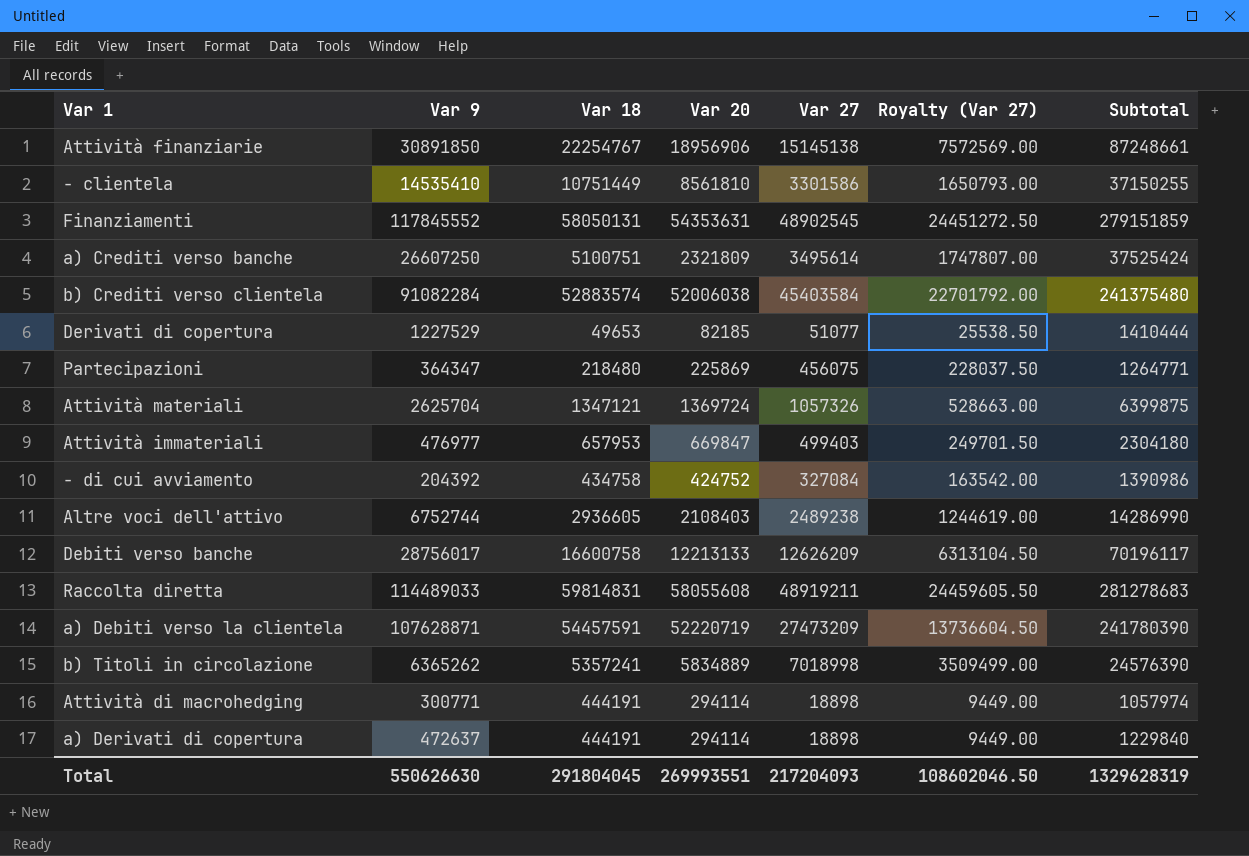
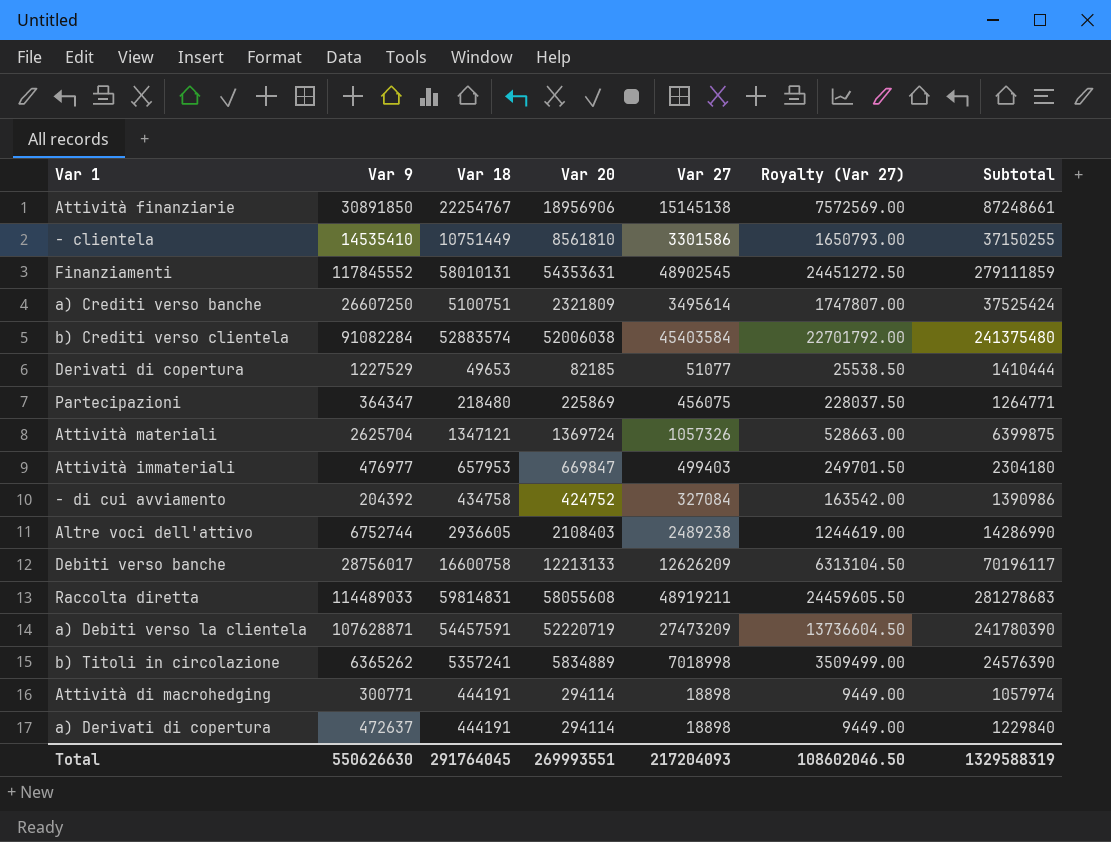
Finanziamenti | Var 18: 58050131 -> 58010131
Finanziamenti | Subtotal: 279151859 -> 279111859
Total | Var 18: 291804045 -> 291764045
Total | Subtotal: 1329628319 -> 1329588319

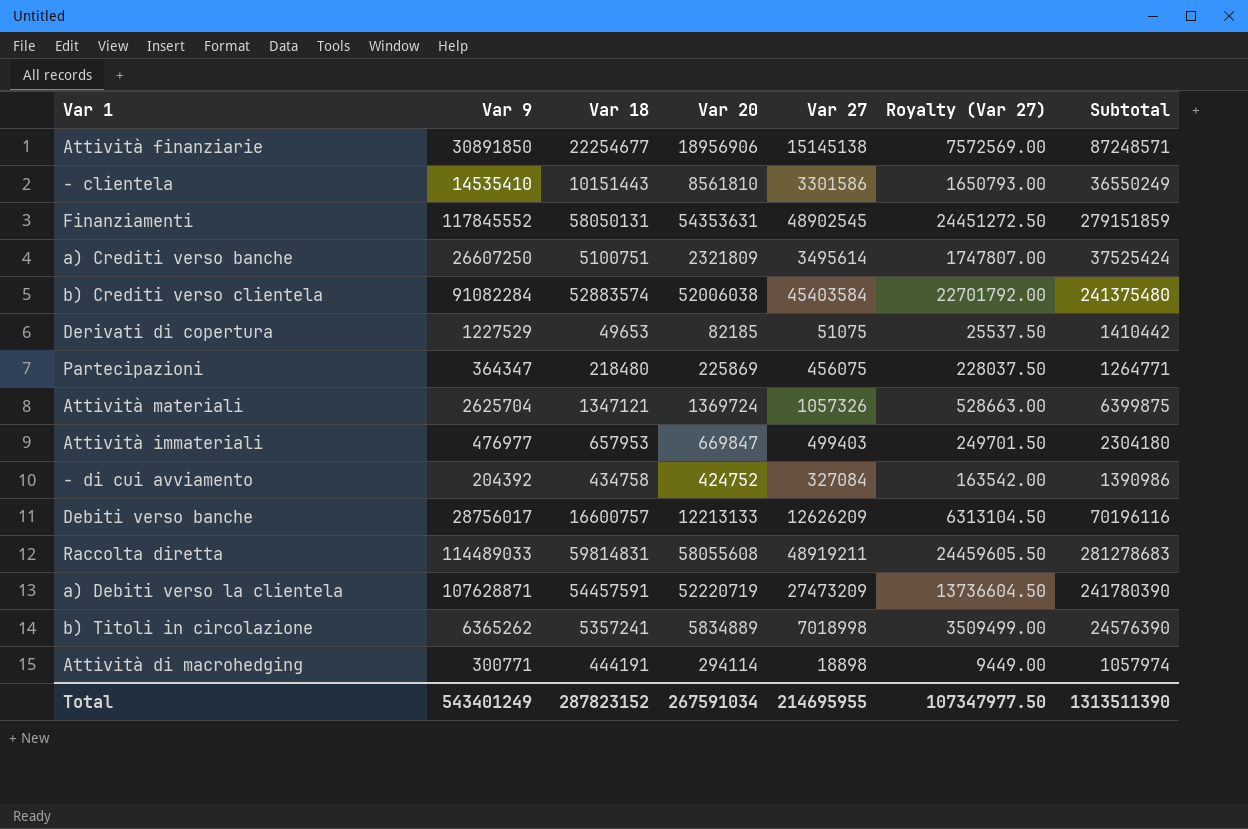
row Altre voci dell'attivo: 6752744 | 2936605 | 2108403 | 2489238 | 1244619.00 | 14286990 -> none
row a) Derivati di copertura: 472637 | 444191 | 294114 | 18898 | 9449.00 | 1229840 -> none
Attività finanziarie | Var 18: 22254767 -> 22254677
Attività finanziarie | Subtotal: 87248661 -> 87248571
- clientela | Var 18: 10751449 -> 10151443
- clientela | Subtotal: 37150255 -> 36550249
Finanziamenti | Var 18: 58010131 -> 58050131
Finanziamenti | Subtotal: 279111859 -> 279151859
Derivati di copertura | Var 27: 51077 -> 51075
Derivati di copertura | Royalty (Var 27): 25538.50 -> 25537.50
Derivati di copertura | Subtotal: 1410444 -> 1410442
Debiti verso banche | Var 18: 16600758 -> 16600757
Debiti verso banche | Subtotal: 70196117 -> 70196116
Total | Var 9: 550626630 -> 543401249
Total | Var 18: 291764045 -> 287823152
Total | Var 20: 269993551 -> 267591034
Total | Var 27: 217204093 -> 214695955
Total | Royalty (Var 27): 108602046.50 -> 107347977.50
Total | Subtotal: 1329588319 -> 1313511390

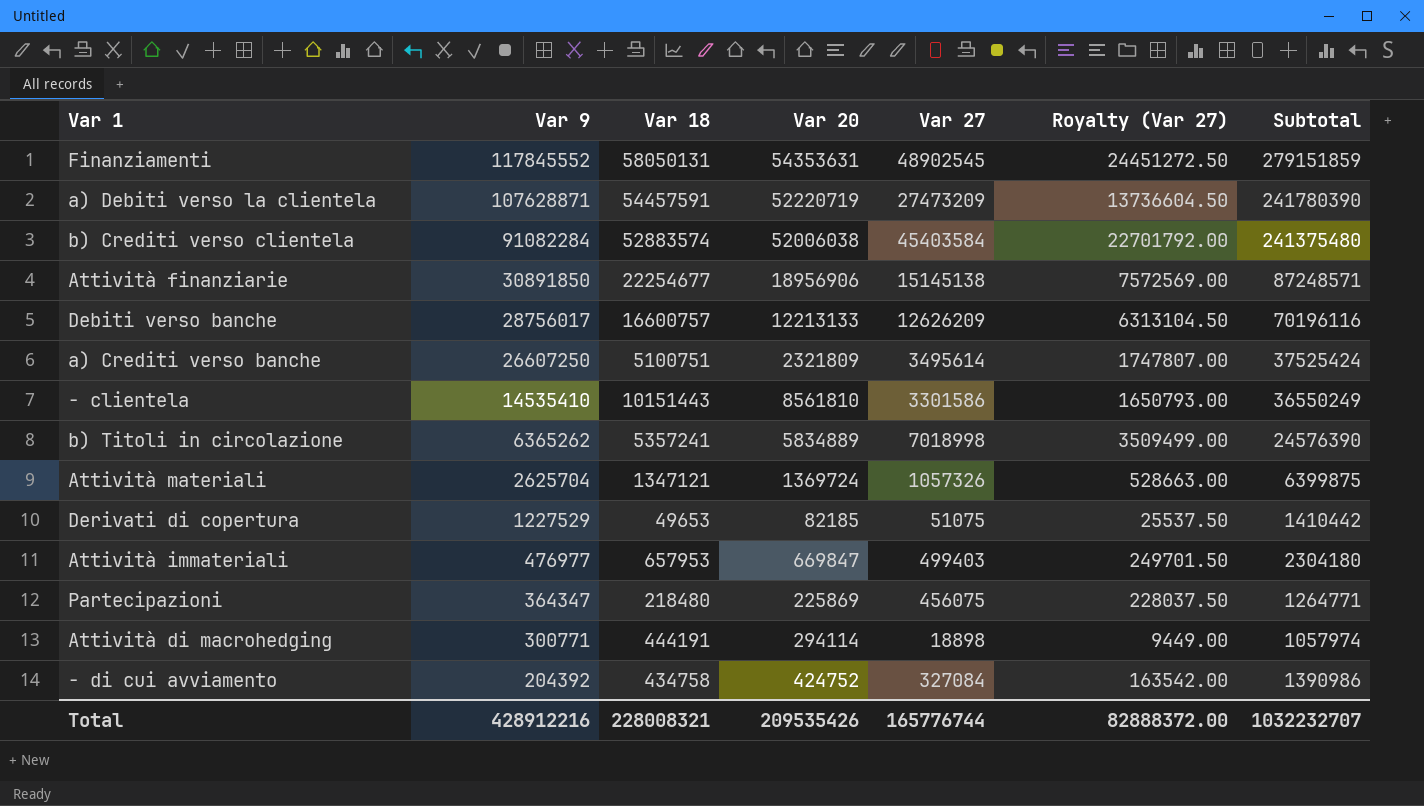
row order: none -> Var 9 descending
row Raccolta diretta: 114489033 | 59814831 | 58055608 | 48919211 | 24459605.50 | 281278683 -> none
Total | Var 9: 543401249 -> 428912216
Total | Var 18: 287823152 -> 228008321
Total | Var 20: 267591034 -> 209535426
Total | Var 27: 214695955 -> 165776744
Total | Royalty (Var 27): 107347977.50 -> 82888372.00
Total | Subtotal: 1313511390 -> 1032232707

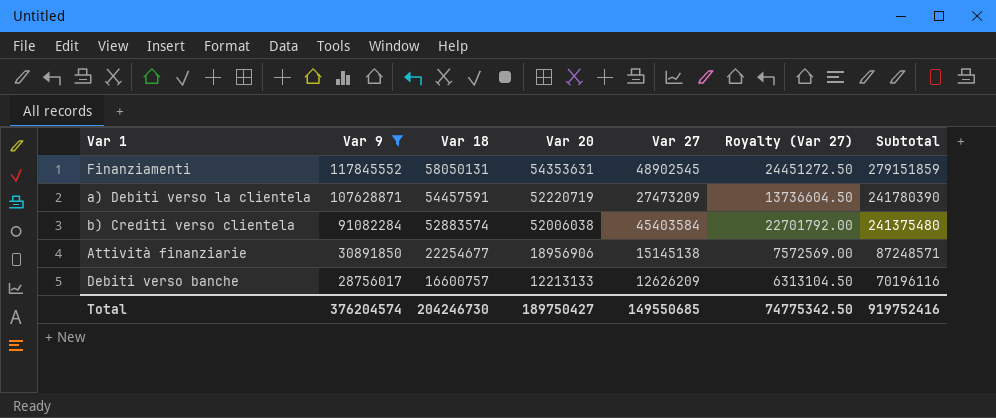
filter: none -> Var 9 >= 28756017
Total | Var 9: 428912216 -> 376204574
Total | Var 18: 228008321 -> 204246730
Total | Var 20: 209535426 -> 189750427
Total | Var 27: 165776744 -> 149550685
Total | Royalty (Var 27): 82888372.00 -> 74775342.50
Total | Subtotal: 1032232707 -> 919752416

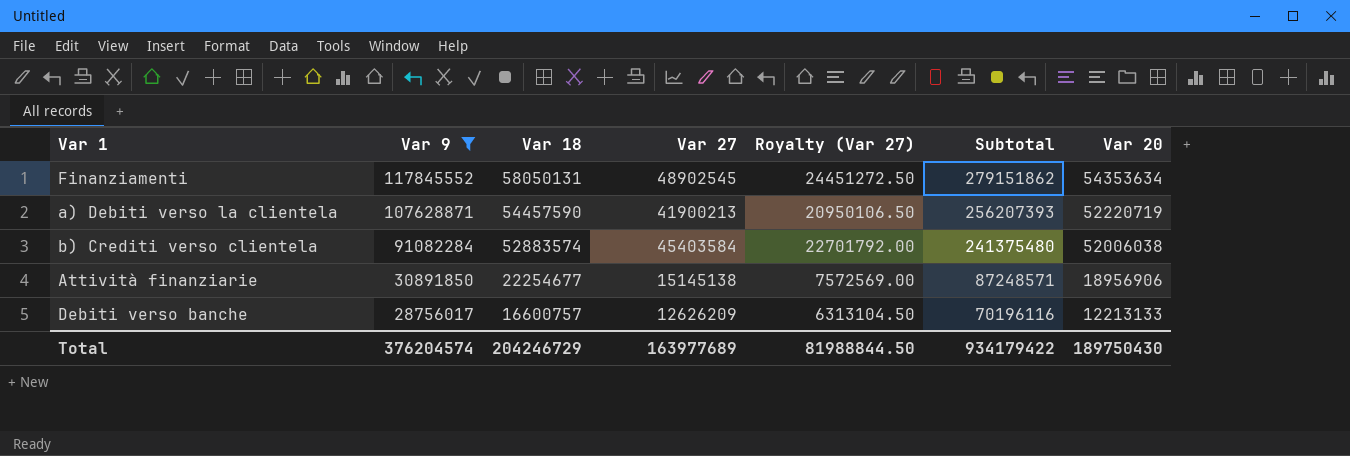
column Var 20 | position: 4 -> 7
Finanziamenti | Subtotal: 279151859 -> 279151862
Finanziamenti | Var 20: 54353631 -> 54353634
a) Debiti verso la clientela | Var 18: 54457591 -> 54457590
a) Debiti verso la clientela | Var 27: 27473209 -> 41900213
a) Debiti verso la clientela | Royalty (Var 27): 13736604.50 -> 20950106.50
a) Debiti verso la clientela | Subtotal: 241780390 -> 256207393
Total | Var 18: 204246730 -> 204246729
Total | Var 27: 149550685 -> 163977689
Total | Royalty (Var 27): 74775342.50 -> 81988844.50
Total | Subtotal: 919752416 -> 934179422
Total | Var 20: 189750427 -> 189750430

